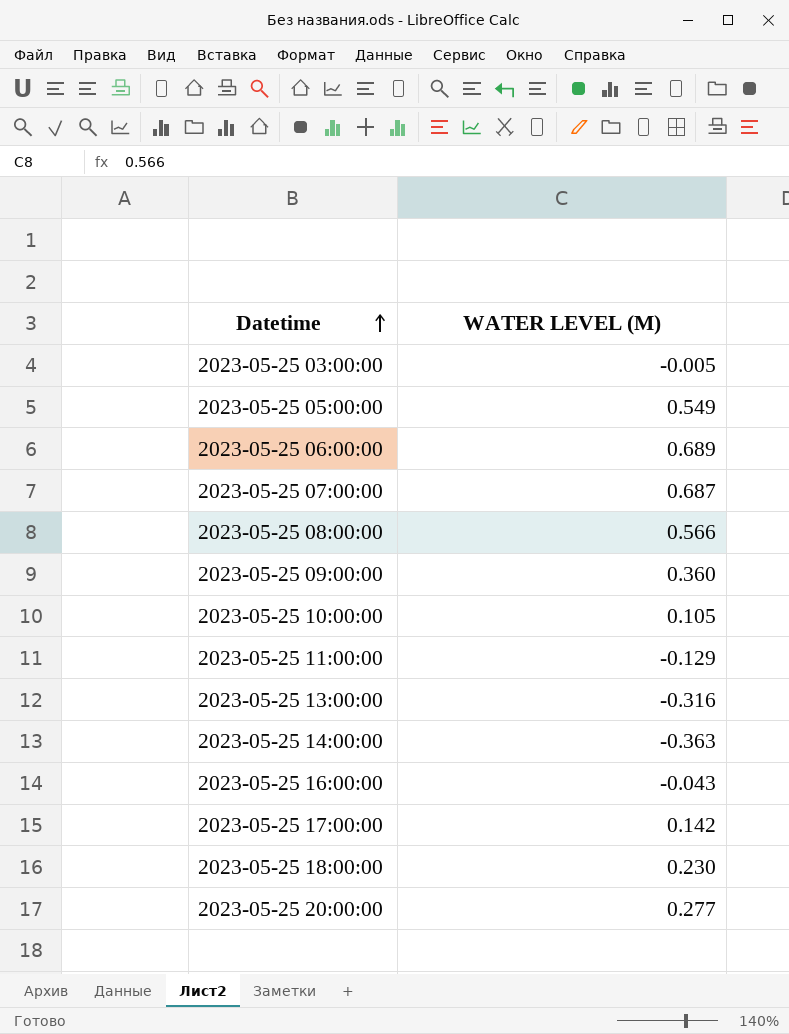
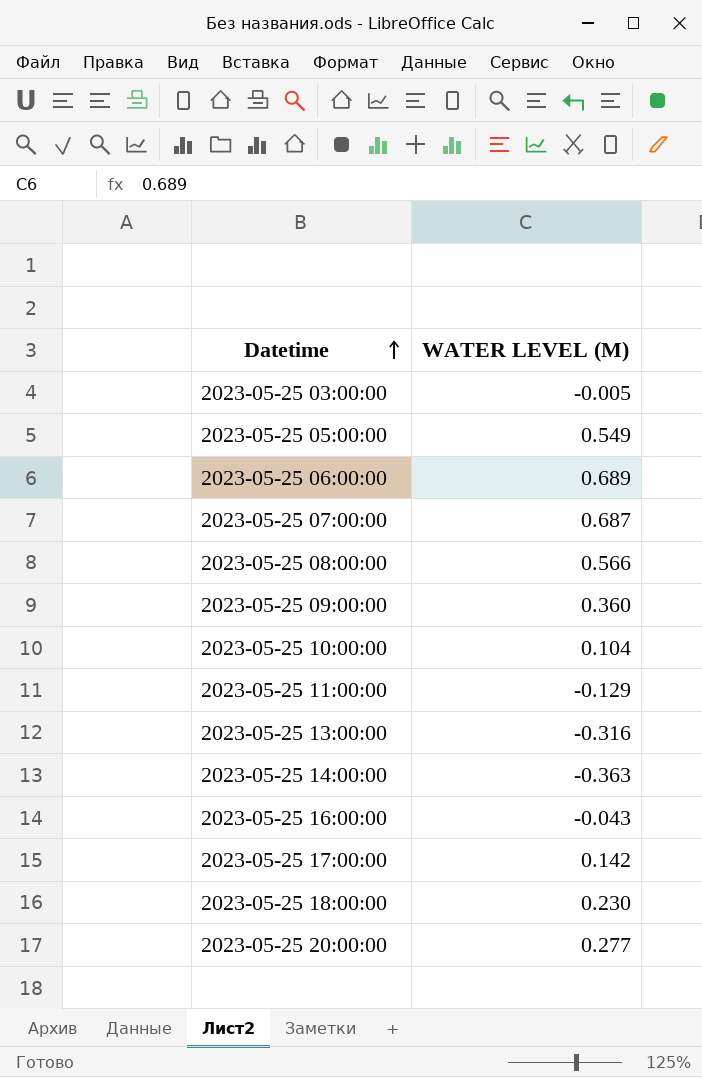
2023-05-25 10:00:00 | WATER LEVEL (M): 0.105 -> 0.104

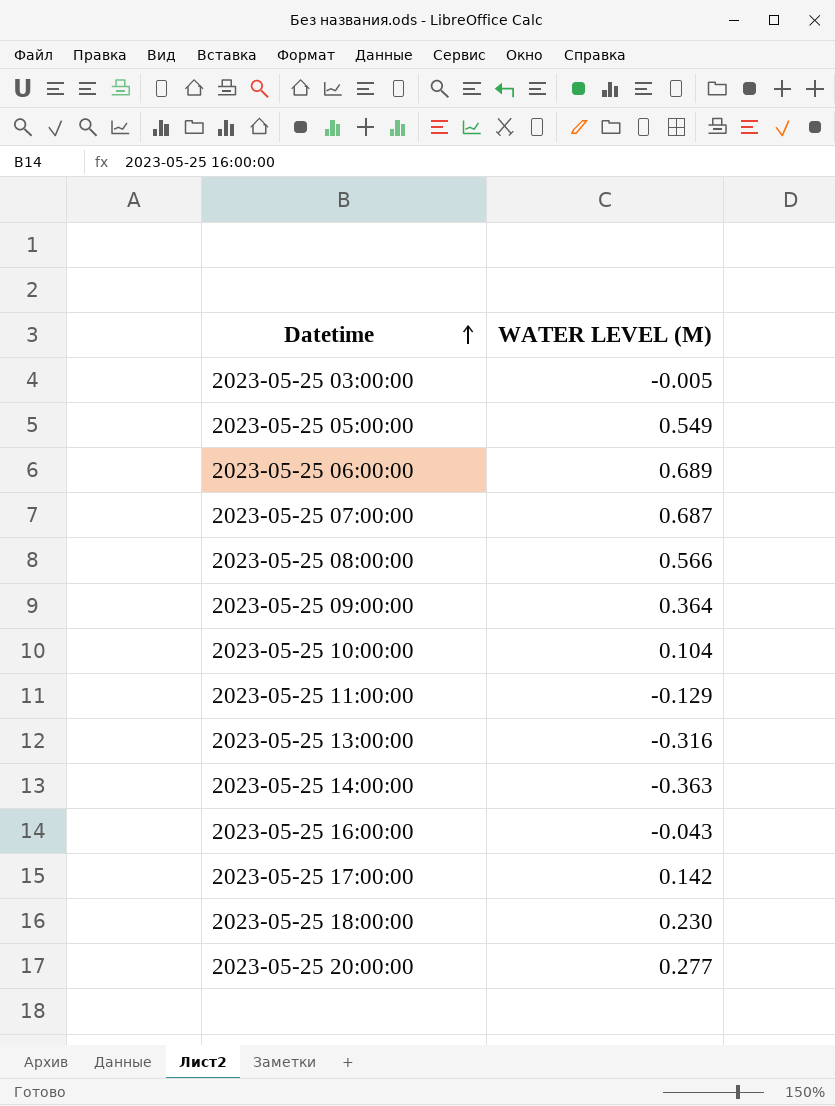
2023-05-25 09:00:00 | WATER LEVEL (M): 0.360 -> 0.364

